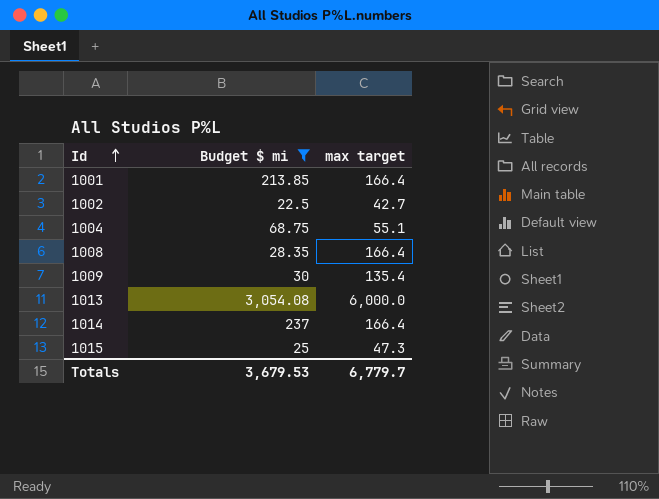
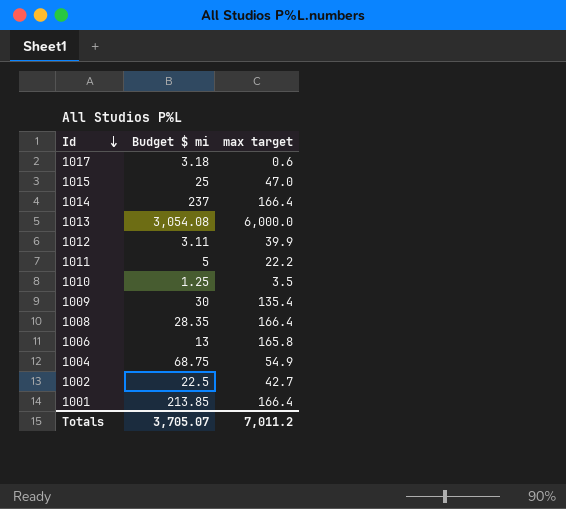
filter: Budget $ mi >= 22.5 -> none
row order: Id ascending -> Id descending
1015 | max target: 47.3 -> 47.0
1004 | max target: 55.1 -> 54.9
Totals | Budget $ mi: 3,679.53 -> 3,705.07
Totals | max target: 6,779.7 -> 7,011.2

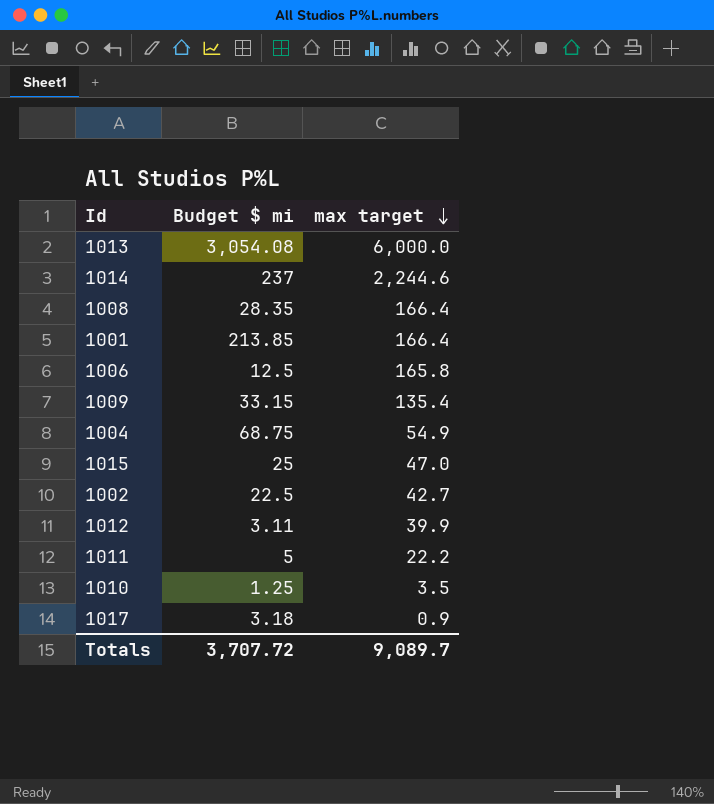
row order: Id descending -> max target descending
1014 | max target: 166.4 -> 2,244.6
1006 | Budget $ mi: 13 -> 12.5
1009 | Budget $ mi: 30 -> 33.15
1017 | max target: 0.6 -> 0.9
Totals | Budget $ mi: 3,705.07 -> 3,707.72
Totals | max target: 7,011.2 -> 9,089.7

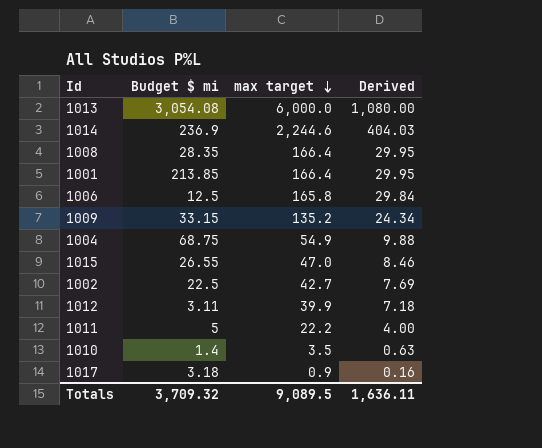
column Derived | formula: none -> [max target] * 0.18
1014 | Budget $ mi: 237 -> 236.9
1009 | max target: 135.4 -> 135.2
1015 | Budget $ mi: 25 -> 26.55
1010 | Budget $ mi: 1.25 -> 1.4
Totals | Budget $ mi: 3,707.72 -> 3,709.32
Totals | max target: 9,089.7 -> 9,089.5

